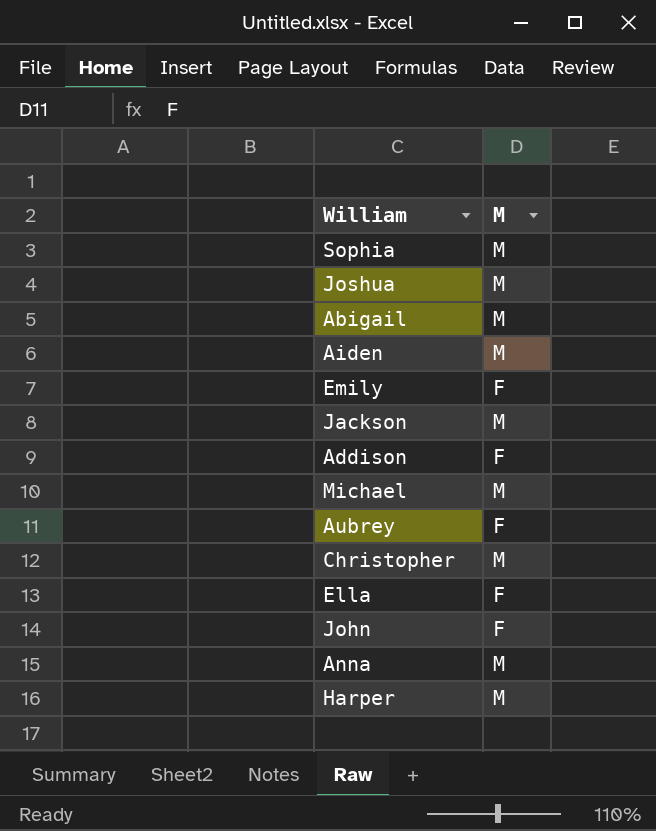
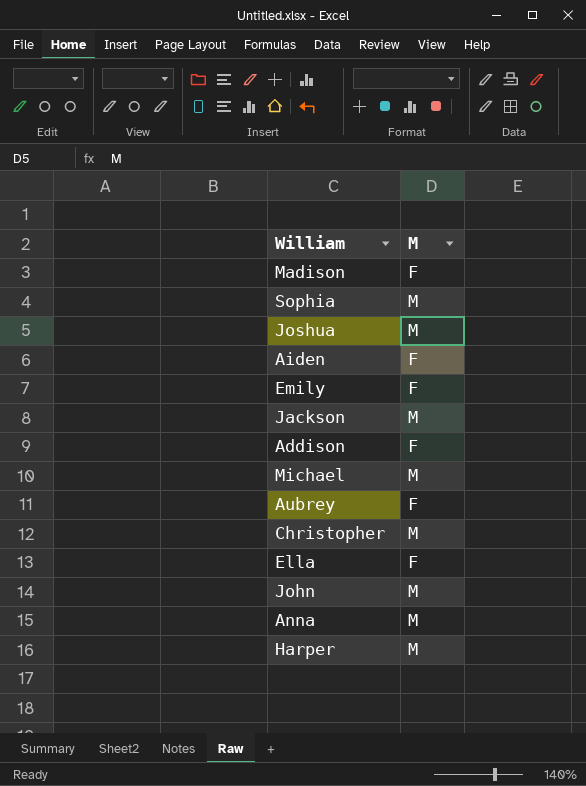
row Abigail: M -> none
row Madison: none -> F
Aiden | M: M -> F
John | M: F -> M

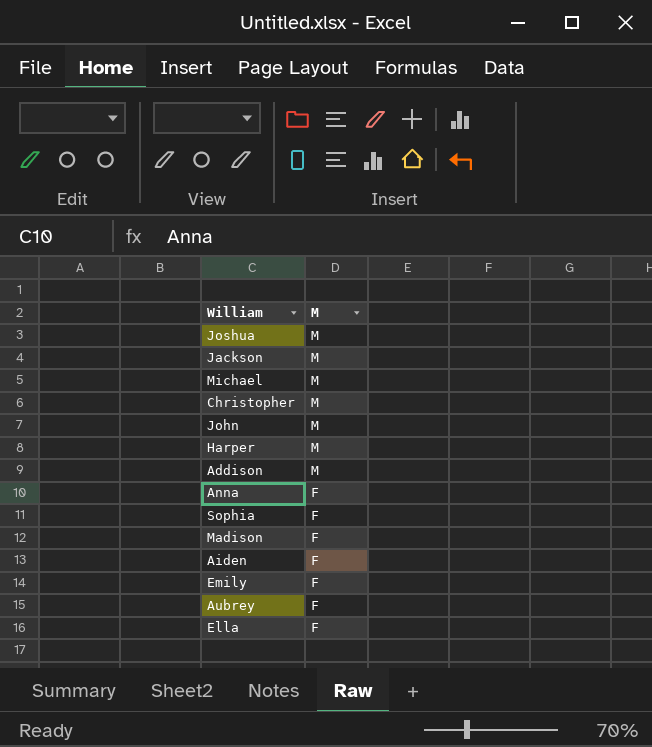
row order: none -> M descending
Addison | M: F -> M
Anna | M: M -> F
Sophia | M: M -> F

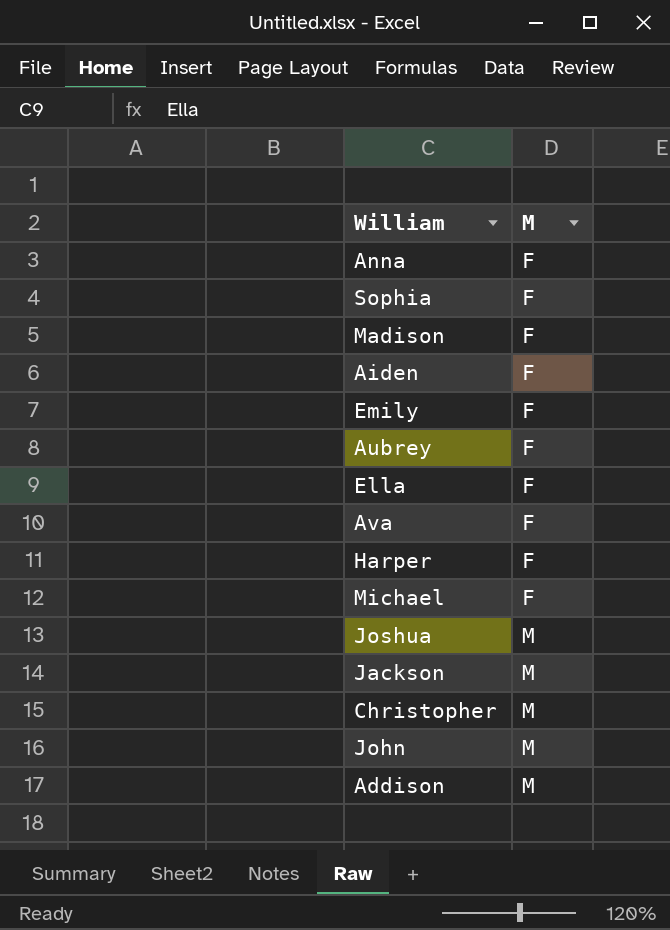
row order: M descending -> M ascending
row Ava: none -> F
Harper | M: M -> F
Michael | M: M -> F

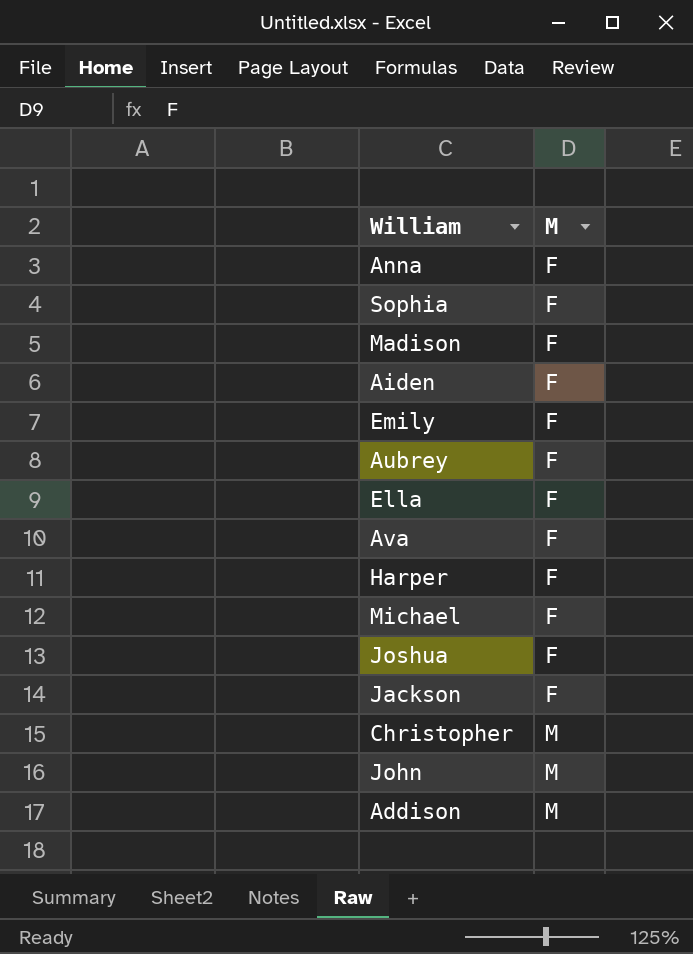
Joshua | M: M -> F
Jackson | M: M -> F

